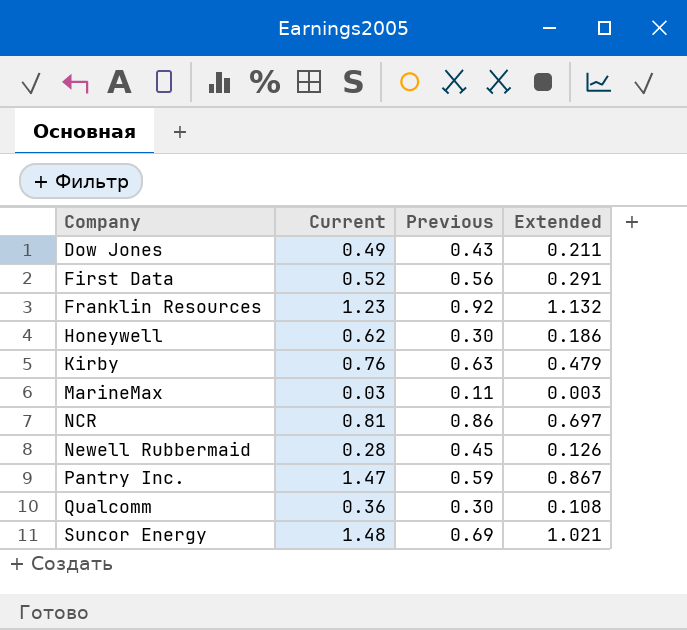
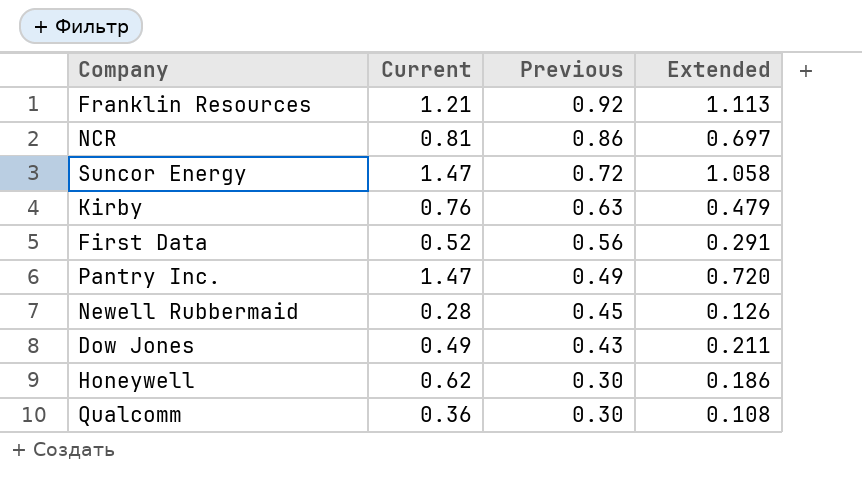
row order: Company ascending -> Previous descending
row MarineMax: 0.03 | 0.11 | 0.003 -> none
Franklin Resources | Current: 1.23 -> 1.21
Franklin Resources | Extended: 1.132 -> 1.113
Suncor Energy | Current: 1.48 -> 1.47
Suncor Energy | Previous: 0.69 -> 0.72
Suncor Energy | Extended: 1.021 -> 1.058
Pantry Inc. | Previous: 0.59 -> 0.49
Pantry Inc. | Extended: 0.867 -> 0.720

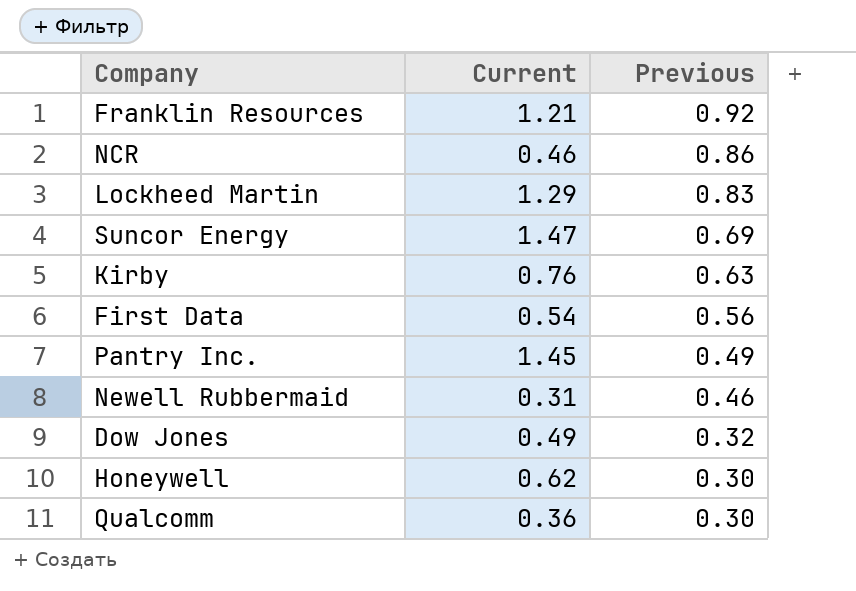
column Extended | formula: [Current] * [Previous] -> none
NCR | Current: 0.81 -> 0.46
row Lockheed Martin: none -> 1.29 | 0.83
Suncor Energy | Previous: 0.72 -> 0.69
First Data | Current: 0.52 -> 0.54
Pantry Inc. | Current: 1.47 -> 1.45
Newell Rubbermaid | Current: 0.28 -> 0.31
Newell Rubbermaid | Previous: 0.45 -> 0.46
Dow Jones | Previous: 0.43 -> 0.32

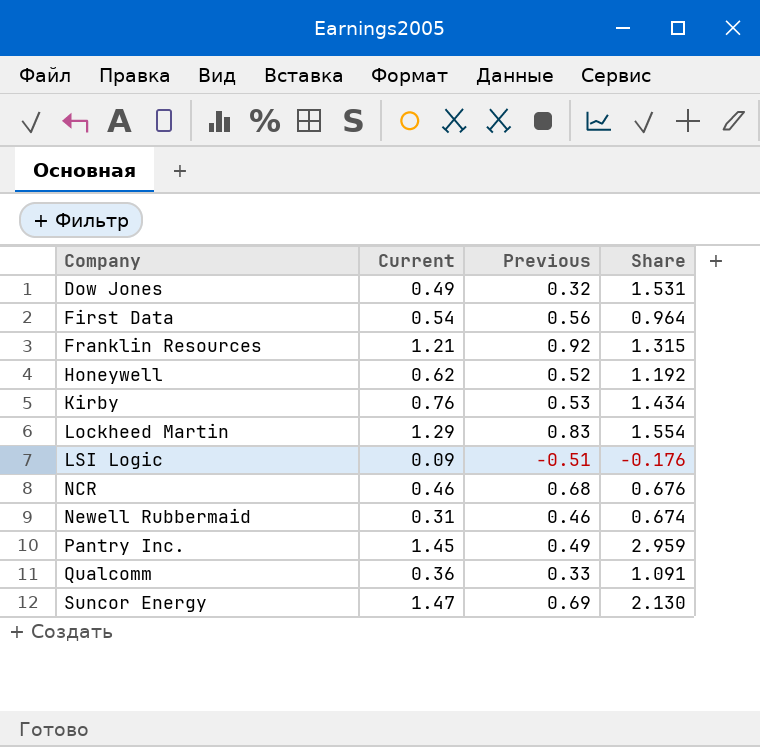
row order: Previous descending -> Company ascending
column Share | formula: none -> [Current] / [Previous]
Honeywell | Previous: 0.30 -> 0.52
Kirby | Previous: 0.63 -> 0.53
row LSI Logic: none -> 0.09 | -0.51 | -0.176
NCR | Previous: 0.86 -> 0.68
Qualcomm | Previous: 0.30 -> 0.33

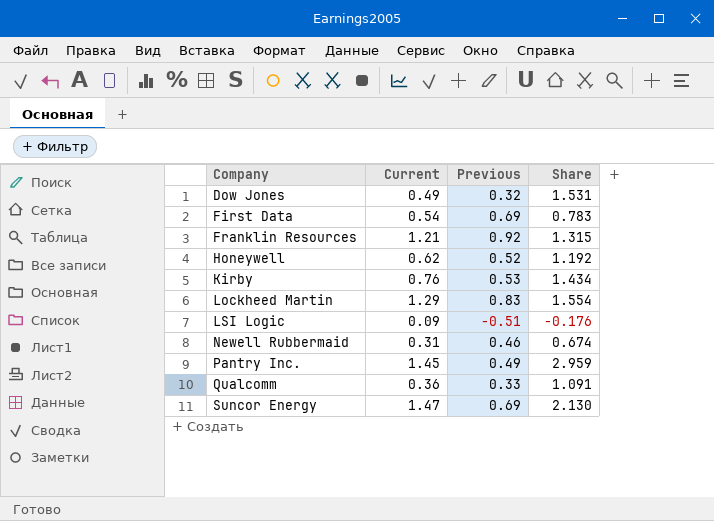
row NCR: 0.46 | 0.68 | 0.676 -> none
First Data | Previous: 0.56 -> 0.69
First Data | Share: 0.964 -> 0.783

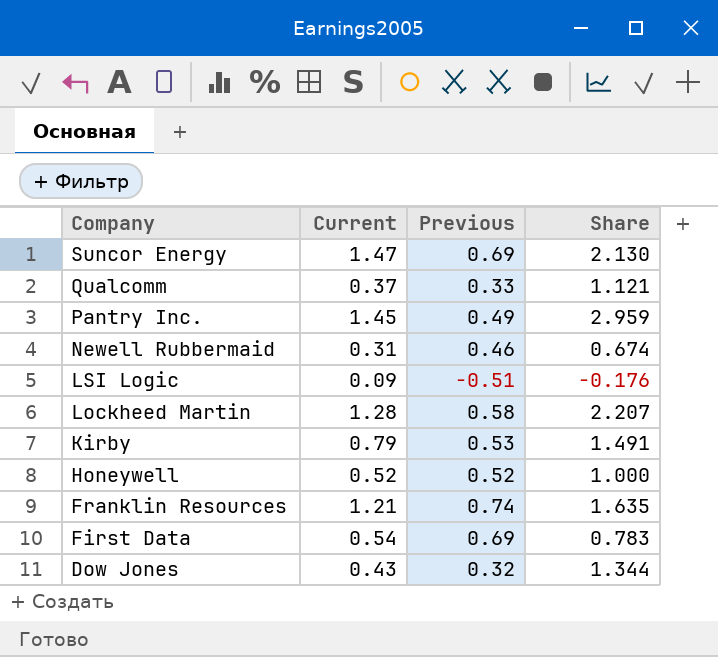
row order: Company ascending -> Company descending
Qualcomm | Current: 0.36 -> 0.37
Qualcomm | Share: 1.091 -> 1.121
Lockheed Martin | Current: 1.29 -> 1.28
Lockheed Martin | Previous: 0.83 -> 0.58
Lockheed Martin | Share: 1.554 -> 2.207
Kirby | Current: 0.76 -> 0.79
Kirby | Share: 1.434 -> 1.491
Honeywell | Current: 0.62 -> 0.52
Honeywell | Share: 1.192 -> 1.000
Franklin Resources | Previous: 0.92 -> 0.74
Franklin Resources | Share: 1.315 -> 1.635
Dow Jones | Current: 0.49 -> 0.43
Dow Jones | Share: 1.531 -> 1.344

